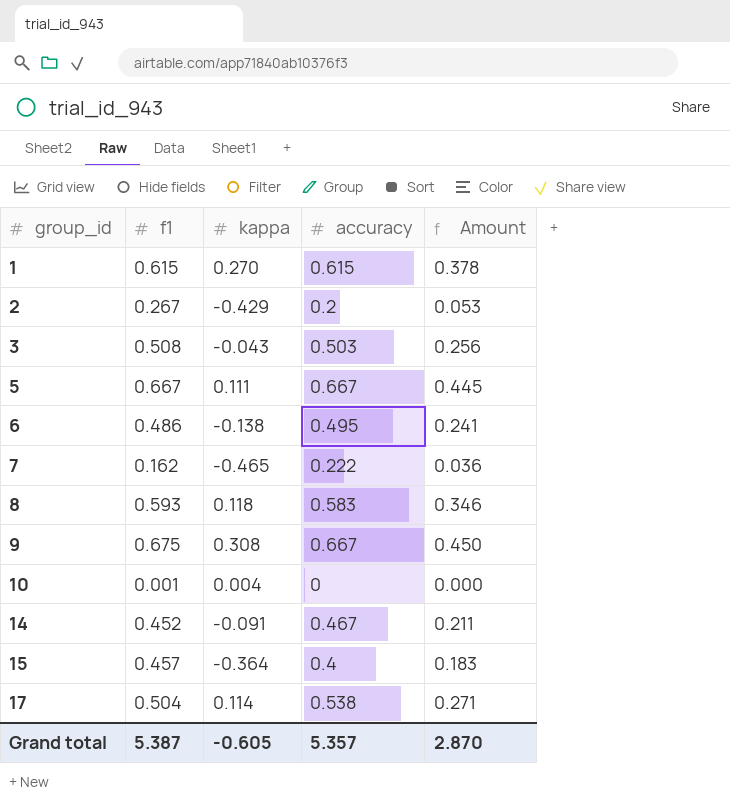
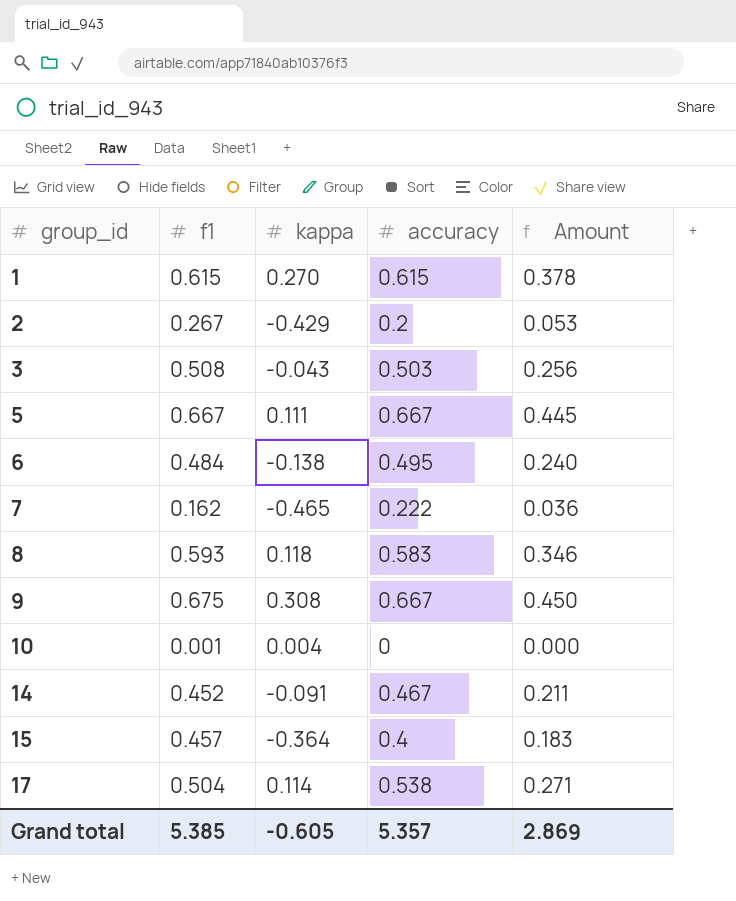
6 | f1: 0.486 -> 0.484
6 | Amount: 0.241 -> 0.240
Grand total | f1: 5.387 -> 5.385
Grand total | Amount: 2.870 -> 2.869

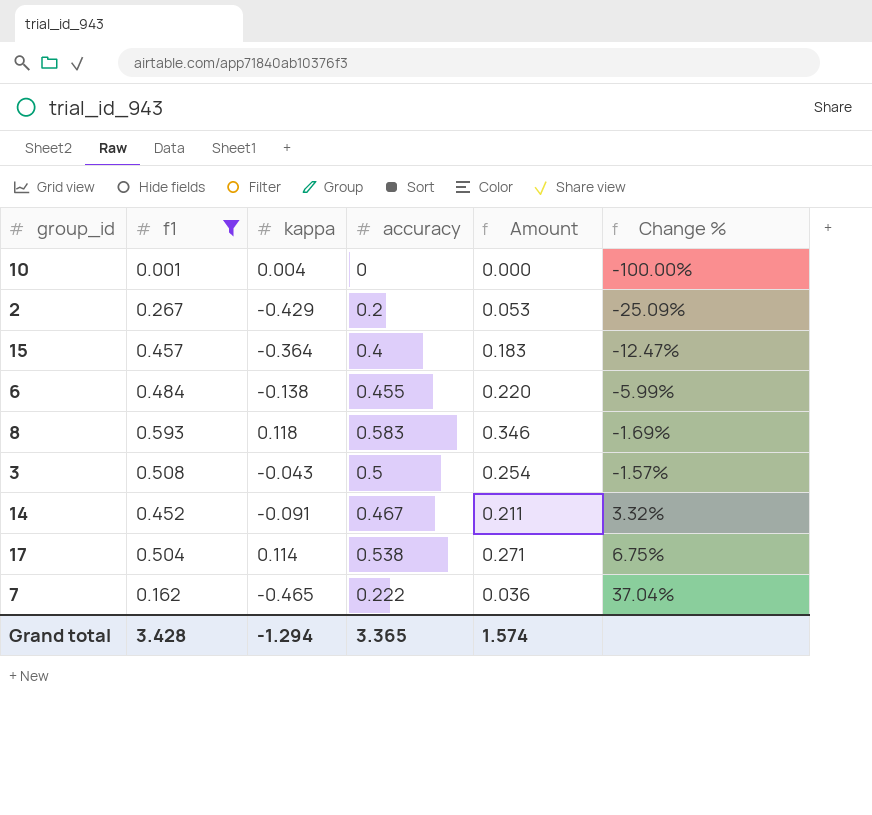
filter: none -> f1 <= 0.593
row order: group_id ascending -> Change % ascending
column Change % | formula: none -> ([accuracy] - [f1]) / [f1]
6 | accuracy: 0.495 -> 0.455
6 | Amount: 0.240 -> 0.220
3 | accuracy: 0.503 -> 0.5
3 | Amount: 0.256 -> 0.254
Grand total | f1: 5.385 -> 3.428
Grand total | kappa: -0.605 -> -1.294
Grand total | accuracy: 5.357 -> 3.365
Grand total | Amount: 2.869 -> 1.574

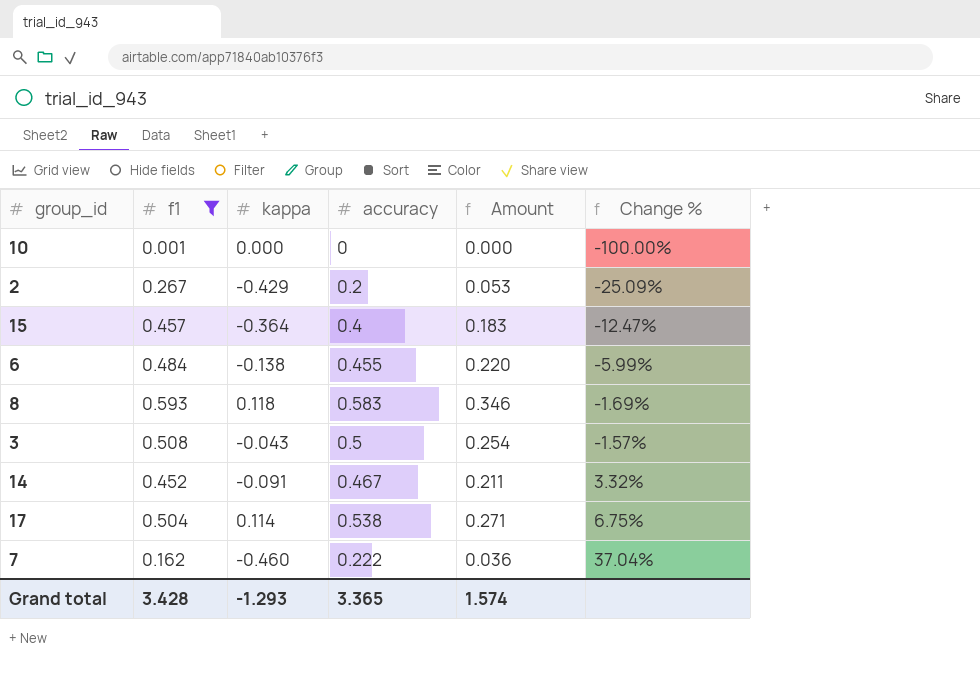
10 | kappa: 0.004 -> 0.000
7 | kappa: -0.465 -> -0.460
Grand total | kappa: -1.294 -> -1.293

